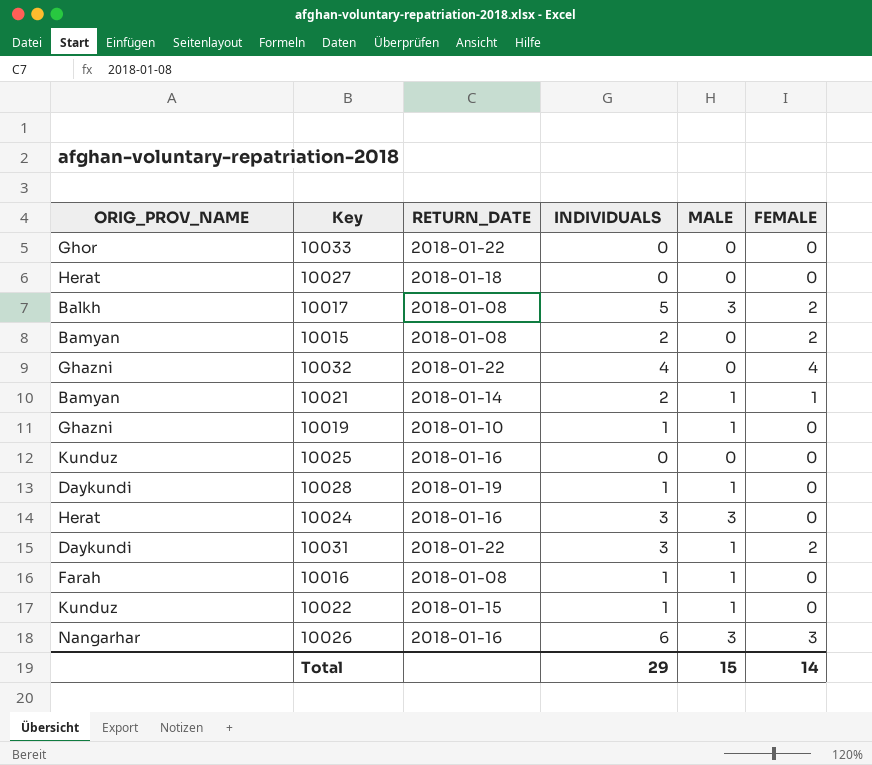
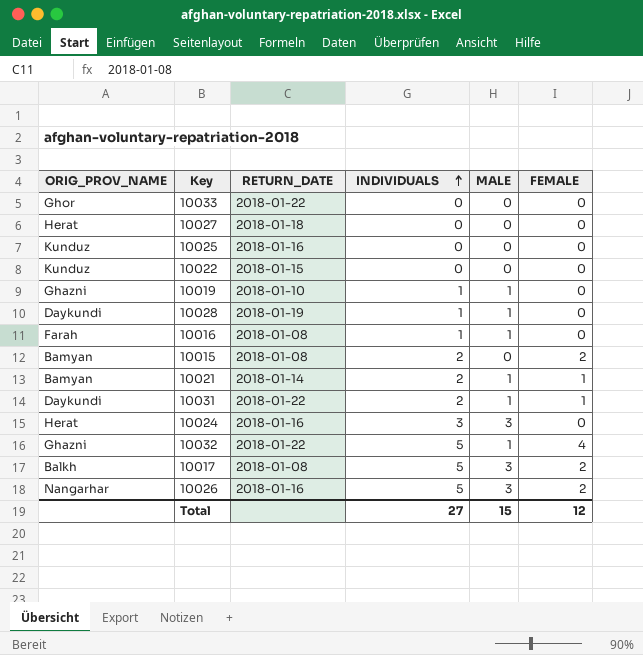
row order: none -> INDIVIDUALS ascending
10022 | INDIVIDUALS: 1 -> 0
10022 | MALE: 1 -> 0
10031 | INDIVIDUALS: 3 -> 2
10031 | FEMALE: 2 -> 1
10032 | INDIVIDUALS: 4 -> 5
10032 | MALE: 0 -> 1
10026 | INDIVIDUALS: 6 -> 5
10026 | FEMALE: 3 -> 2
Total | INDIVIDUALS: 29 -> 27
Total | FEMALE: 14 -> 12

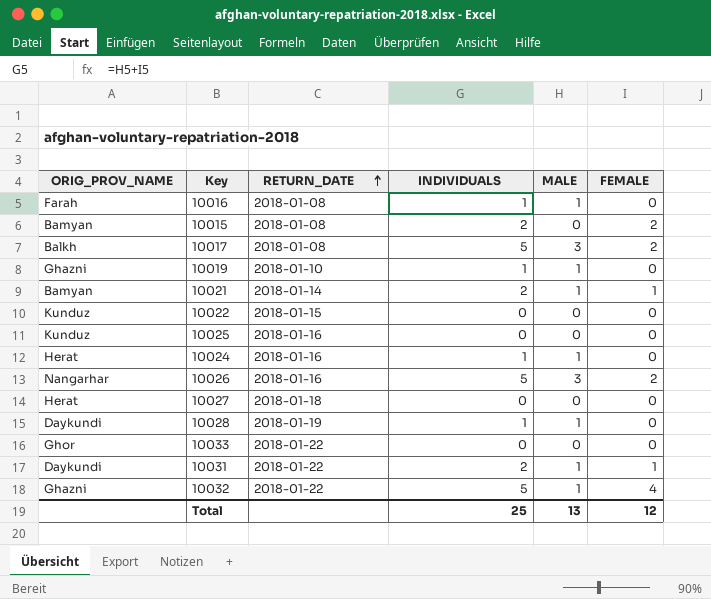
row order: INDIVIDUALS ascending -> RETURN_DATE ascending
10024 | INDIVIDUALS: 3 -> 1
10024 | MALE: 3 -> 1
Total | INDIVIDUALS: 27 -> 25
Total | MALE: 15 -> 13

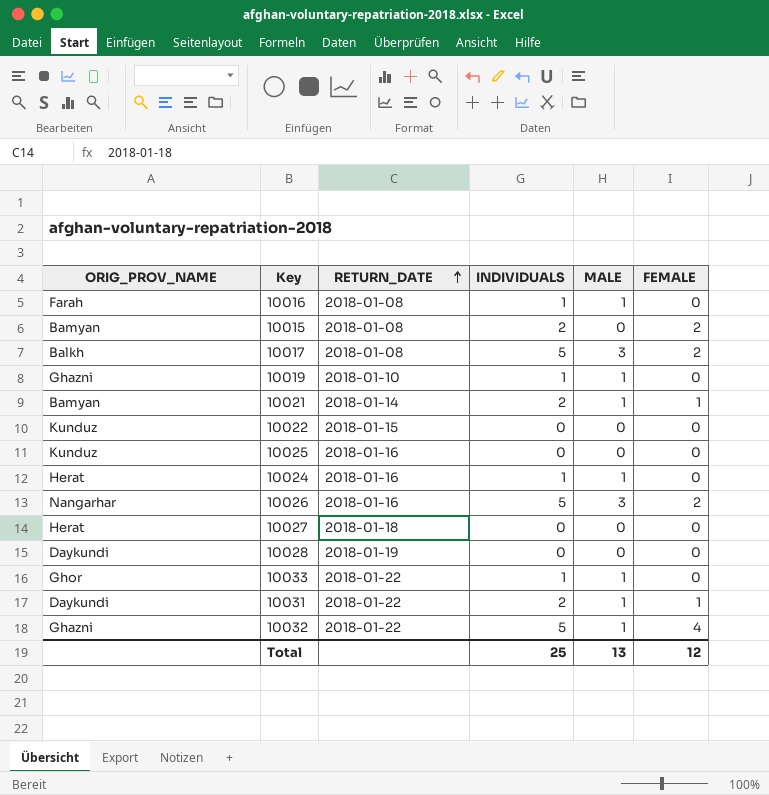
10028 | INDIVIDUALS: 1 -> 0
10028 | MALE: 1 -> 0
10033 | INDIVIDUALS: 0 -> 1
10033 | MALE: 0 -> 1

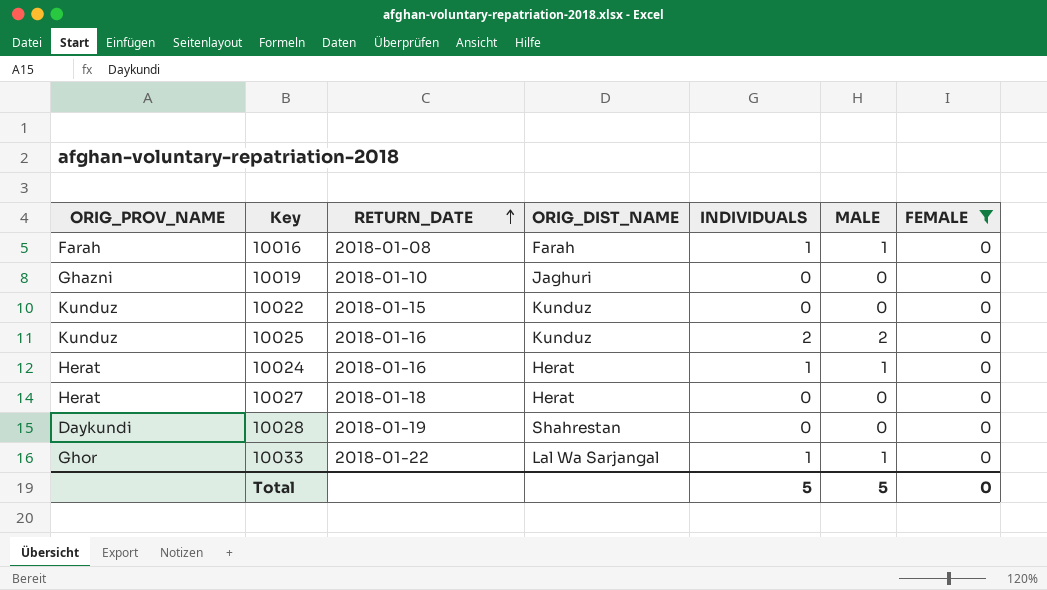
filter: none -> FEMALE = 0
column ORIG_DIST_NAME | position: none -> 4
10019 | INDIVIDUALS: 1 -> 0
10019 | MALE: 1 -> 0
10025 | INDIVIDUALS: 0 -> 2
10025 | MALE: 0 -> 2
Total | INDIVIDUALS: 25 -> 5
Total | MALE: 13 -> 5
Total | FEMALE: 12 -> 0

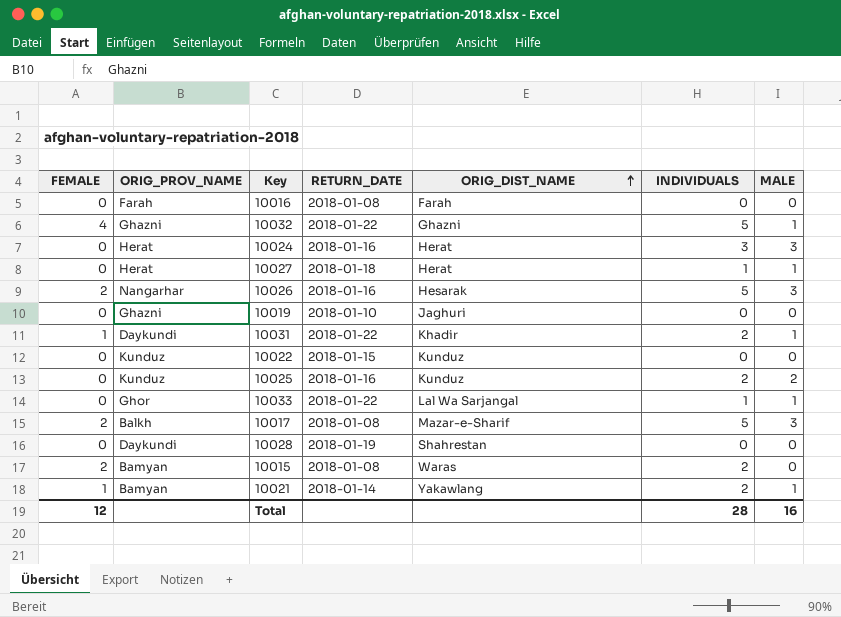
filter: FEMALE = 0 -> none
row order: RETURN_DATE ascending -> ORIG_DIST_NAME ascending
column FEMALE | position: 7 -> 1
10016 | INDIVIDUALS: 1 -> 0
10016 | MALE: 1 -> 0
10024 | INDIVIDUALS: 1 -> 3
10024 | MALE: 1 -> 3
10027 | INDIVIDUALS: 0 -> 1
10027 | MALE: 0 -> 1
Total | FEMALE: 0 -> 12
Total | INDIVIDUALS: 5 -> 28
Total | MALE: 5 -> 16

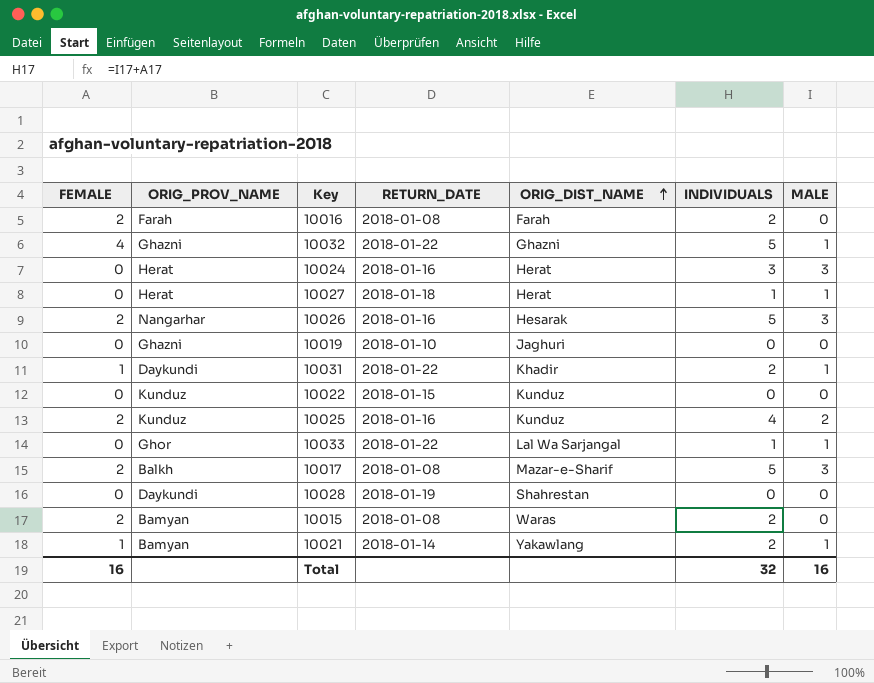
10016 | FEMALE: 0 -> 2
10016 | INDIVIDUALS: 0 -> 2
10025 | FEMALE: 0 -> 2
10025 | INDIVIDUALS: 2 -> 4
Total | FEMALE: 12 -> 16
Total | INDIVIDUALS: 28 -> 32

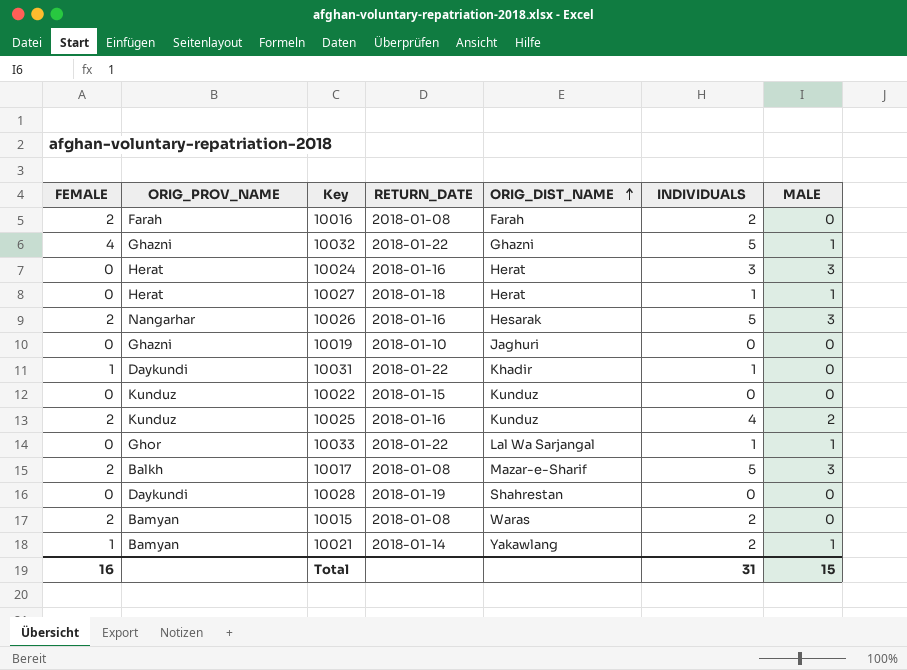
10031 | INDIVIDUALS: 2 -> 1
10031 | MALE: 1 -> 0
Total | INDIVIDUALS: 32 -> 31
Total | MALE: 16 -> 15

